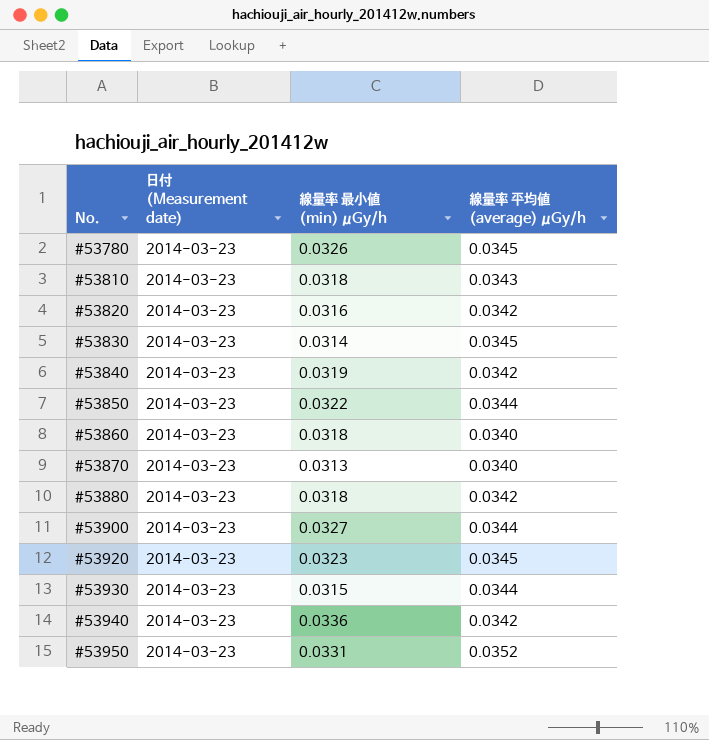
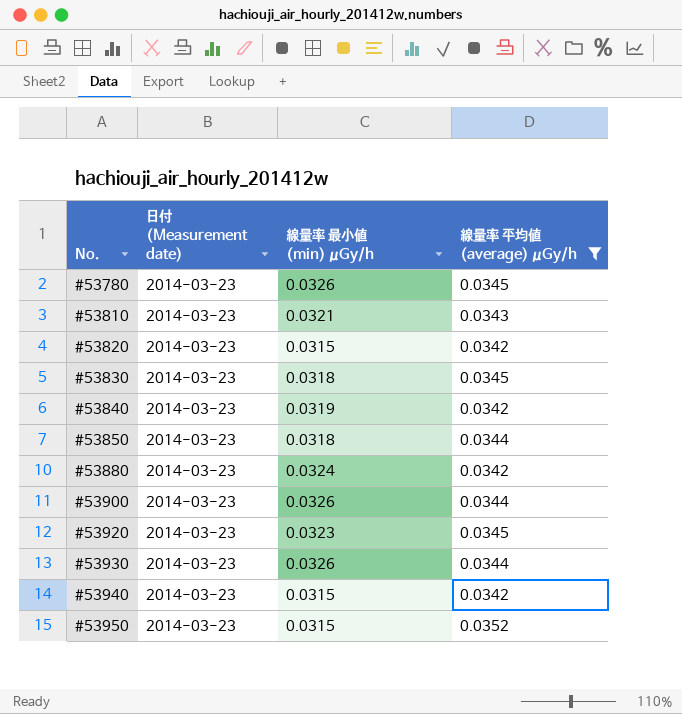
filter: none -> 線量率 平均値 (average) μGy/h != 0.0340
#53810 | 線量率 最小値 (min) μGy/h: 0.0318 -> 0.0321
#53820 | 線量率 最小値 (min) μGy/h: 0.0316 -> 0.0315
#53830 | 線量率 最小値 (min) μGy/h: 0.0314 -> 0.0318
#53850 | 線量率 最小値 (min) μGy/h: 0.0322 -> 0.0318
#53880 | 線量率 最小値 (min) μGy/h: 0.0318 -> 0.0324
#53900 | 線量率 最小値 (min) μGy/h: 0.0327 -> 0.0326
#53930 | 線量率 最小値 (min) μGy/h: 0.0315 -> 0.0326
#53940 | 線量率 最小値 (min) μGy/h: 0.0336 -> 0.0315
#53950 | 線量率 最小値 (min) μGy/h: 0.0331 -> 0.0315

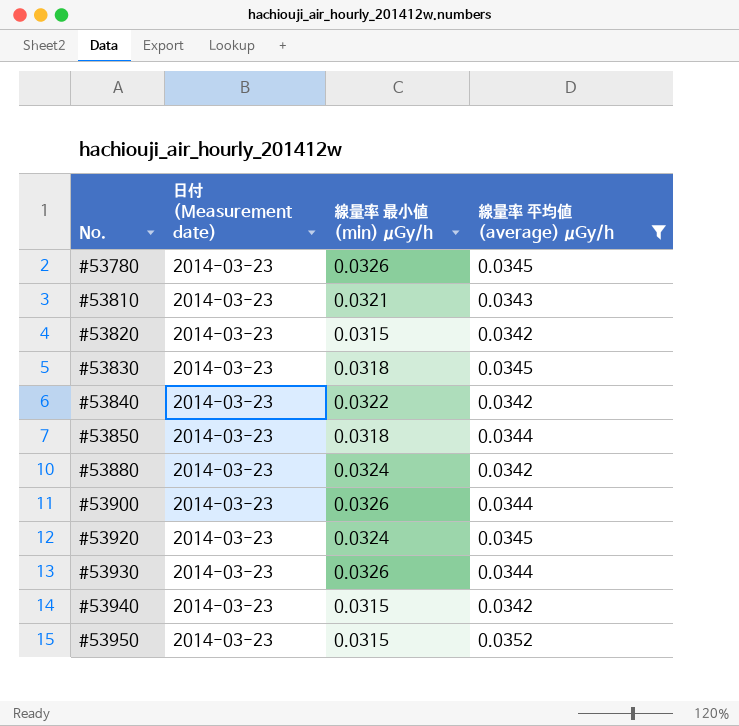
#53840 | 線量率 最小値 (min) μGy/h: 0.0319 -> 0.0322
#53920 | 線量率 最小値 (min) μGy/h: 0.0323 -> 0.0324

